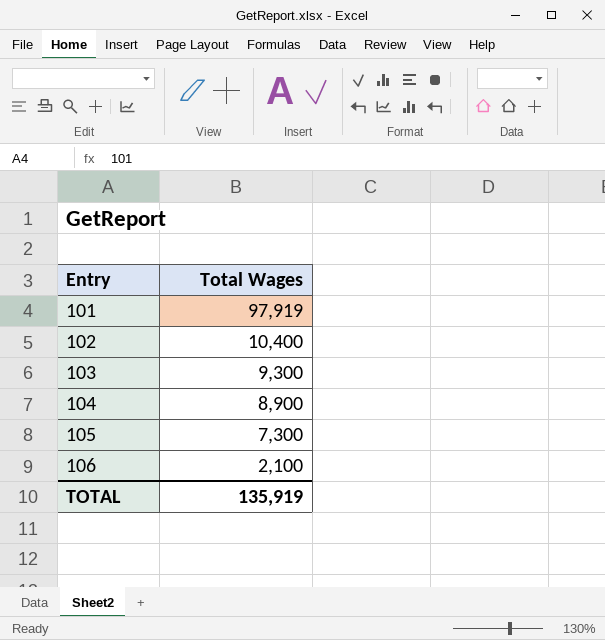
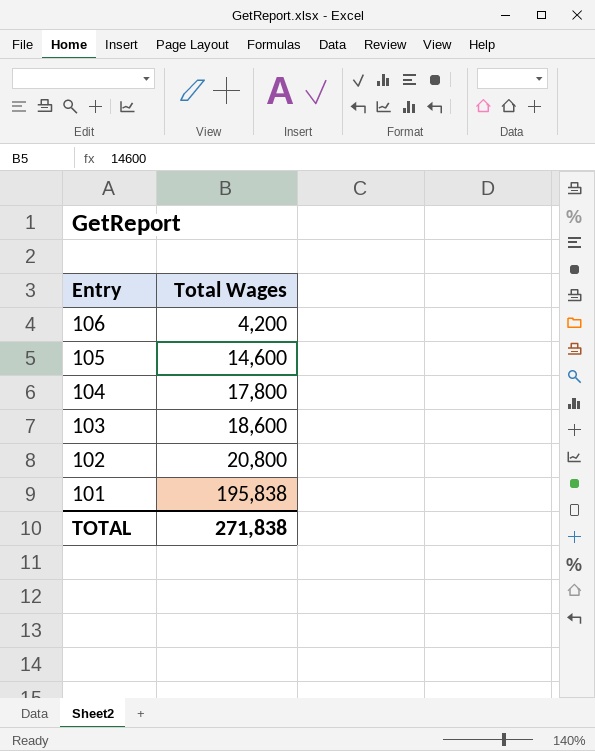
row order: Entry ascending -> Entry descending
106 | Total Wages: 2,100 -> 4,200
105 | Total Wages: 7,300 -> 14,600
104 | Total Wages: 8,900 -> 17,800
103 | Total Wages: 9,300 -> 18,600
102 | Total Wages: 10,400 -> 20,800
101 | Total Wages: 97,919 -> 195,838
TOTAL | Total Wages: 135,919 -> 271,838

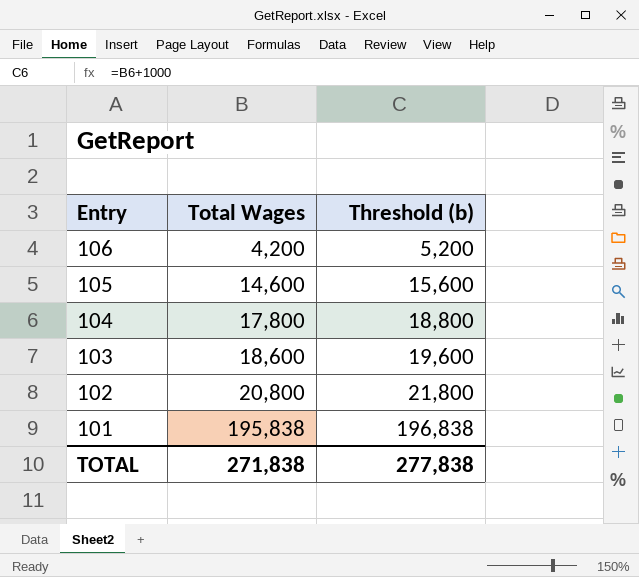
column Threshold (b) | formula: none -> [Total Wages] + 1000

